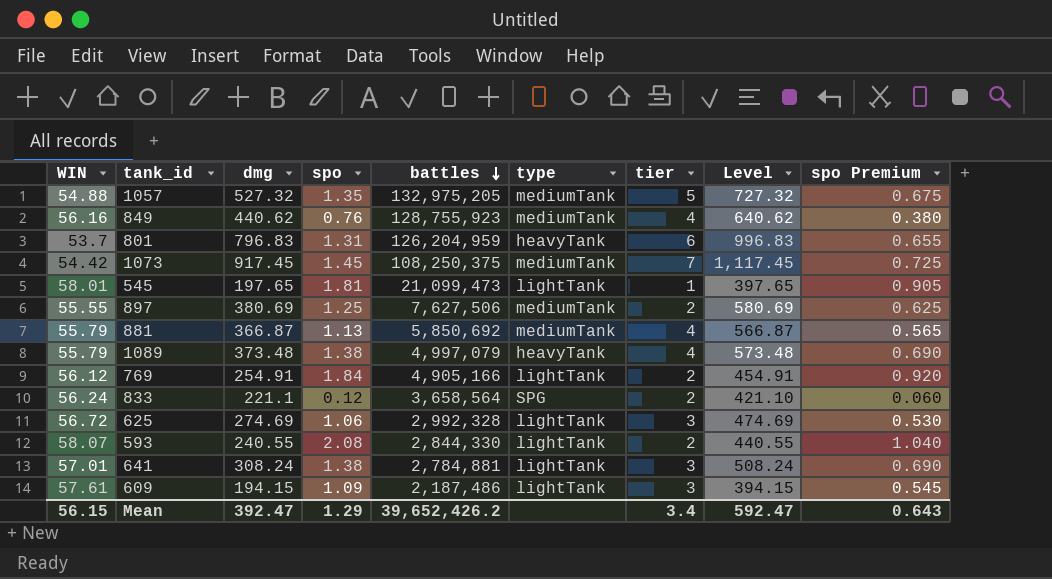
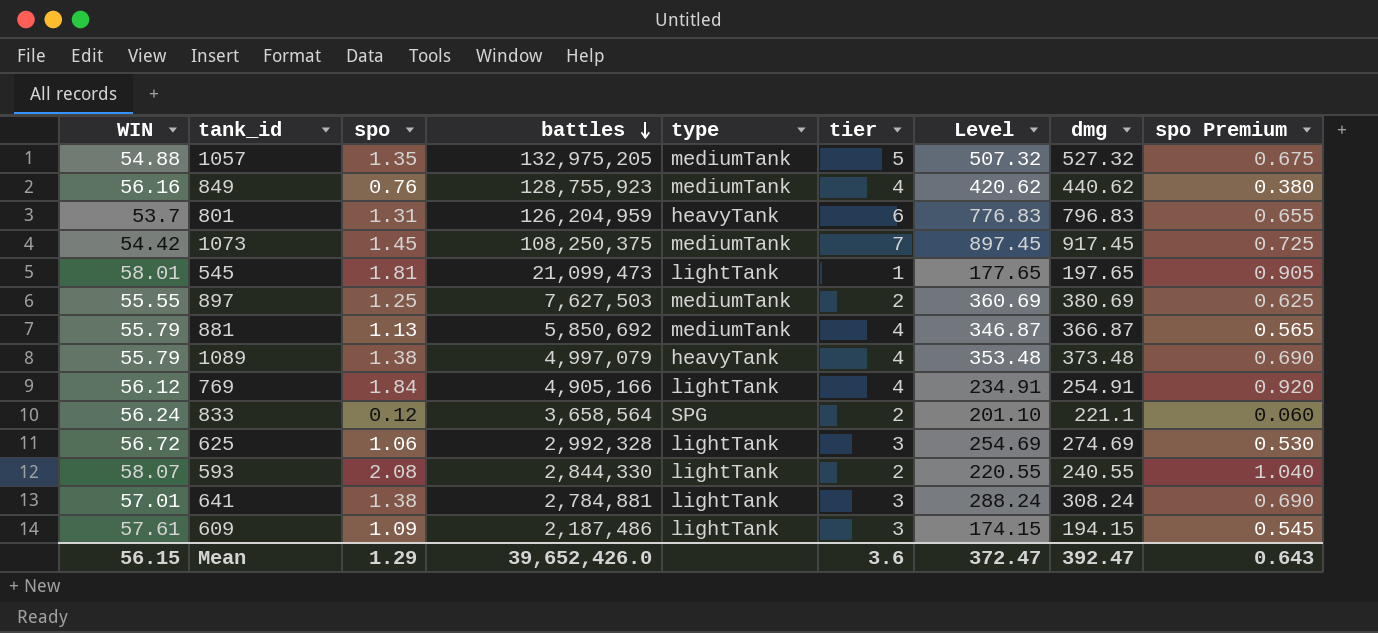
column Level | formula: [dmg] + 200 -> [dmg] - 20
column dmg | position: 3 -> 8
897 | battles: 7,627,506 -> 7,627,503
769 | tier: 2 -> 4
Mean | battles: 39,652,426.2 -> 39,652,426.0
Mean | tier: 3.4 -> 3.6
Mean | Level: 592.47 -> 372.47

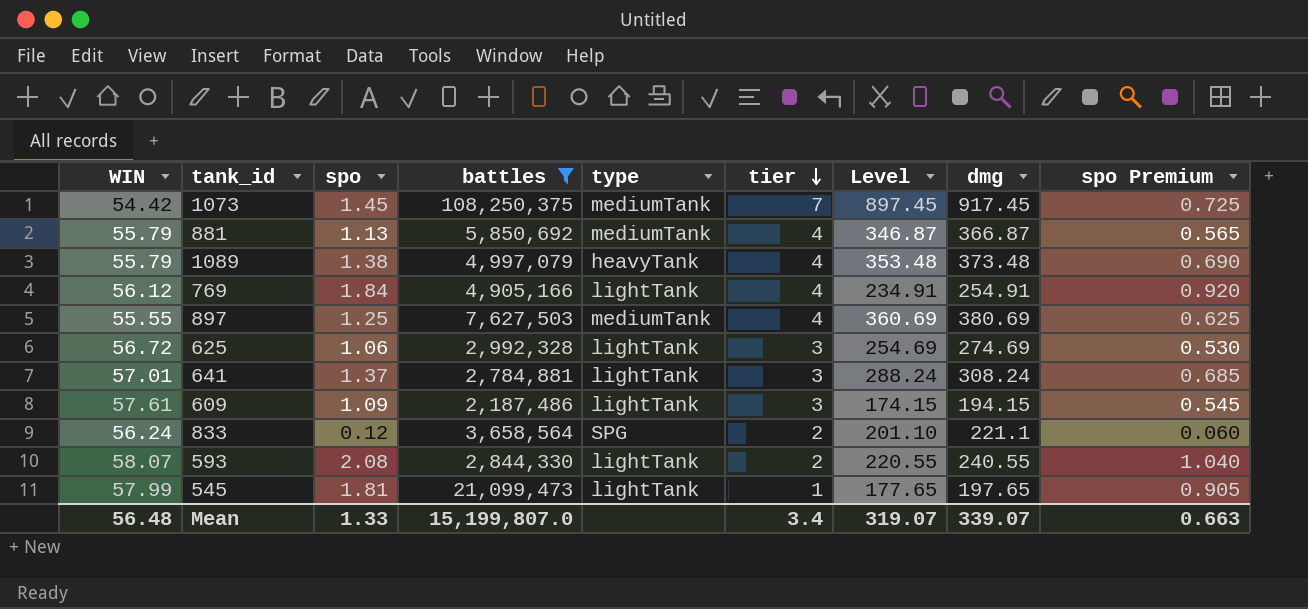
filter: none -> battles <= 108,250,375
row order: battles descending -> tier descending
897 | tier: 2 -> 4
641 | spo: 1.38 -> 1.37
641 | spo Premium: 0.690 -> 0.685
545 | WIN: 58.01 -> 57.99
Mean | WIN: 56.15 -> 56.48
Mean | spo: 1.29 -> 1.33
Mean | battles: 39,652,426.0 -> 15,199,807.0
Mean | tier: 3.6 -> 3.4
Mean | Level: 372.47 -> 319.07
Mean | dmg: 392.47 -> 339.07
Mean | spo Premium: 0.643 -> 0.663

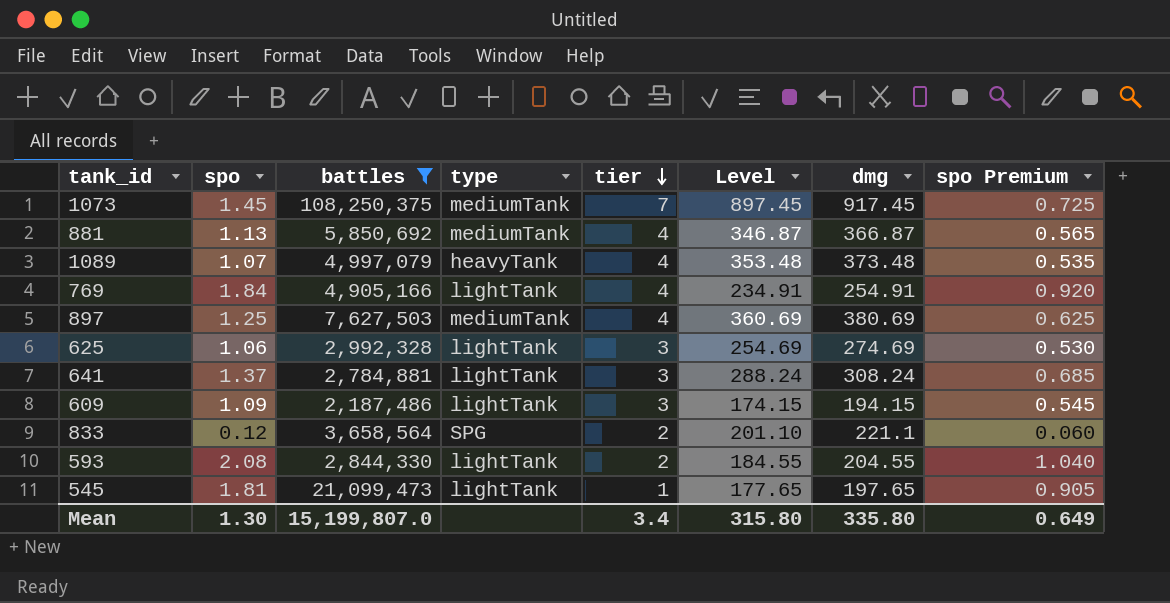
column WIN | position: 1 -> none
1089 | spo: 1.38 -> 1.07
1089 | spo Premium: 0.690 -> 0.535
593 | Level: 220.55 -> 184.55
593 | dmg: 240.55 -> 204.55
Mean | spo: 1.33 -> 1.30
Mean | Level: 319.07 -> 315.80
Mean | dmg: 339.07 -> 335.80
Mean | spo Premium: 0.663 -> 0.649

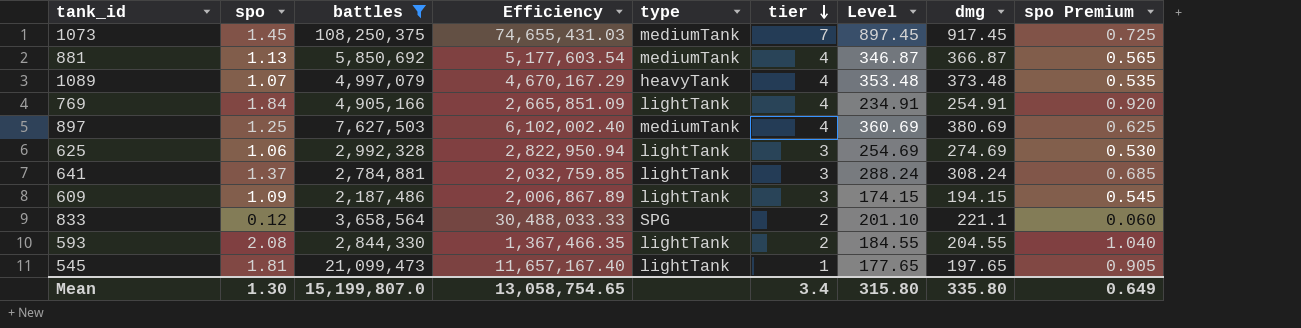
column Efficiency | formula: none -> [battles] / [spo]

